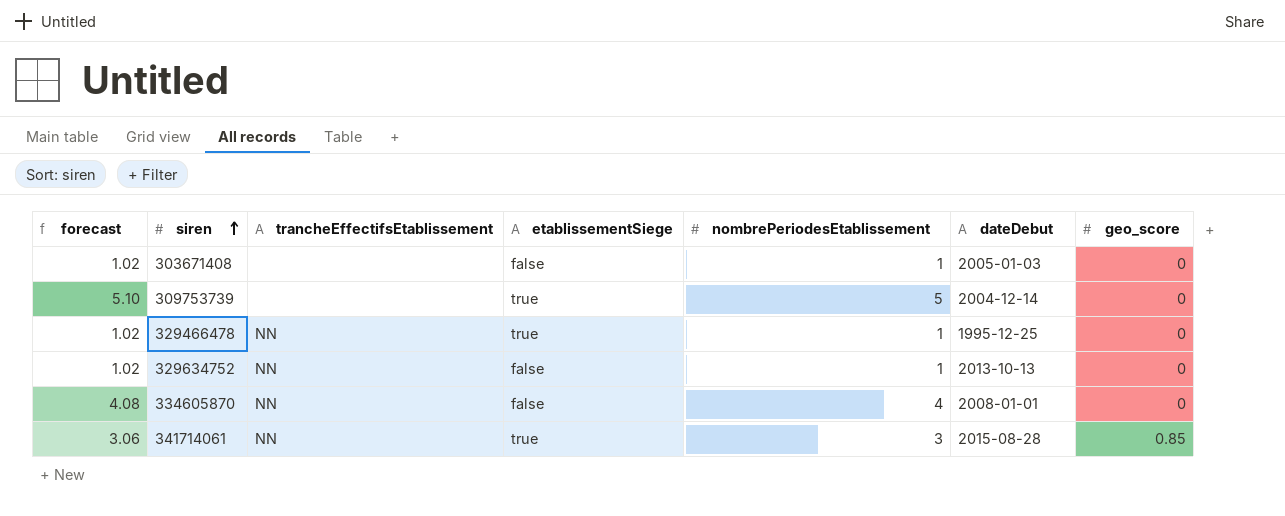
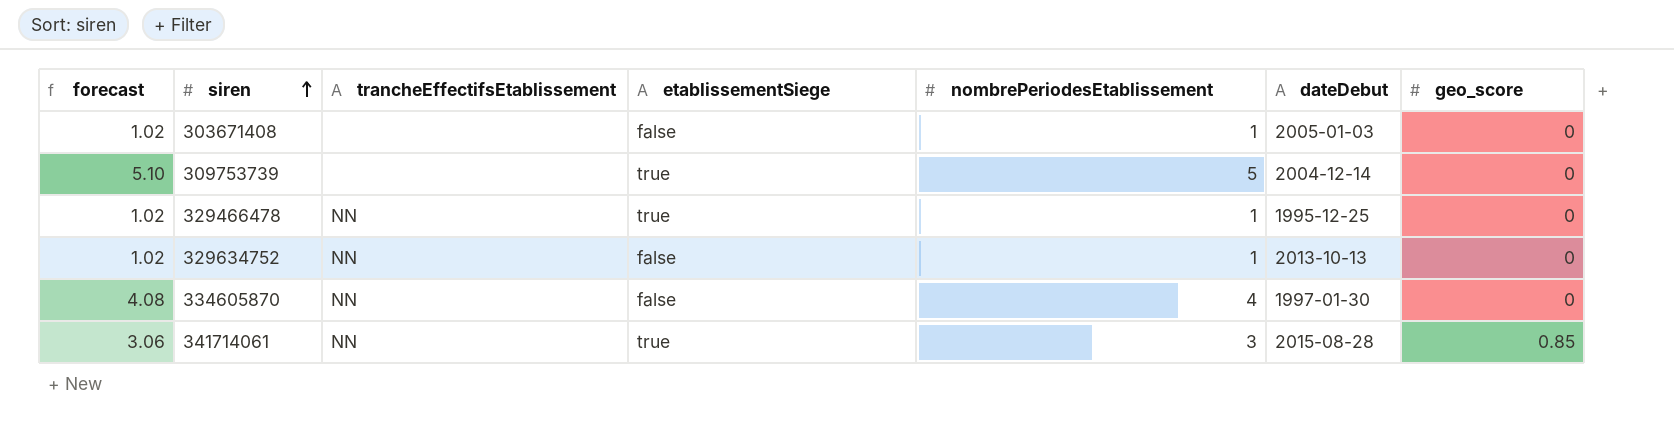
334605870 | dateDebut: 2008-01-01 -> 1997-01-30

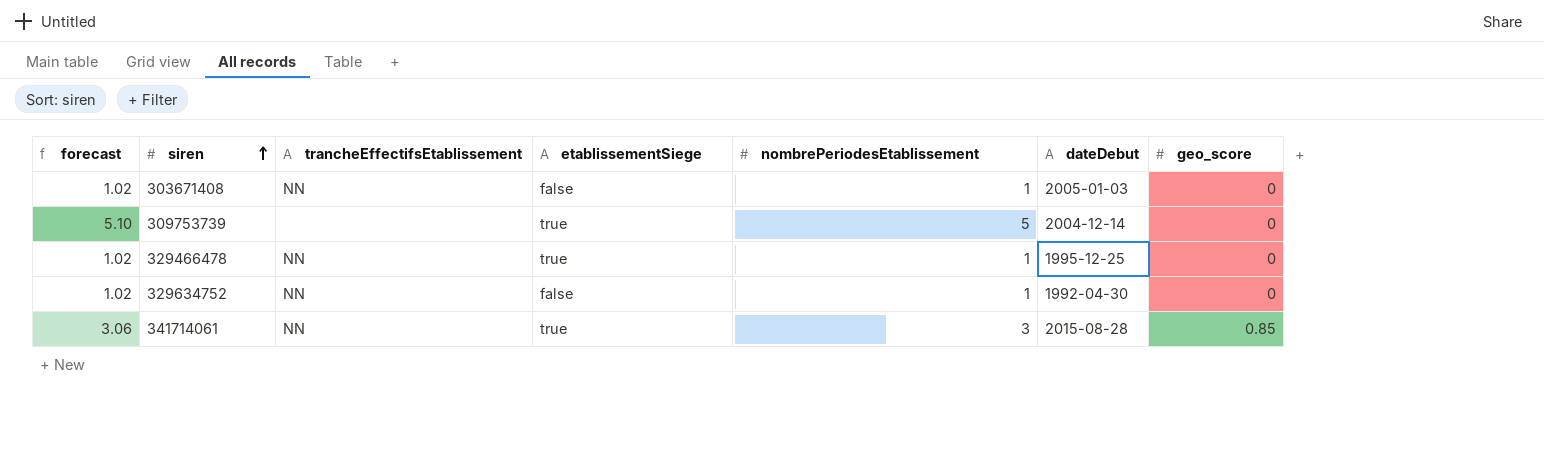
row 334605870: 4.08 | NN | false | 4 | 1997-01-30 | 0 -> none
303671408 | trancheEffectifsEtablissement: none -> NN
329634752 | dateDebut: 2013-10-13 -> 1992-04-30

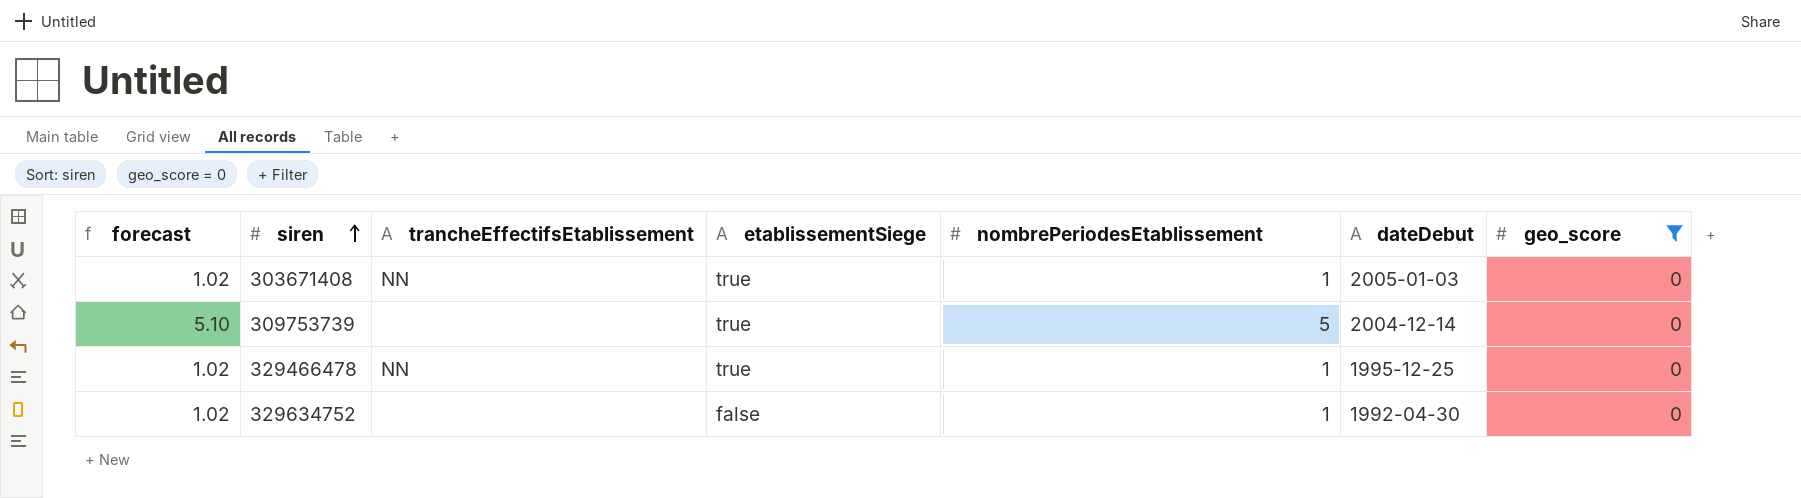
filter: none -> geo_score = 0
303671408 | etablissementSiege: false -> true
329634752 | trancheEffectifsEtablissement: NN -> none

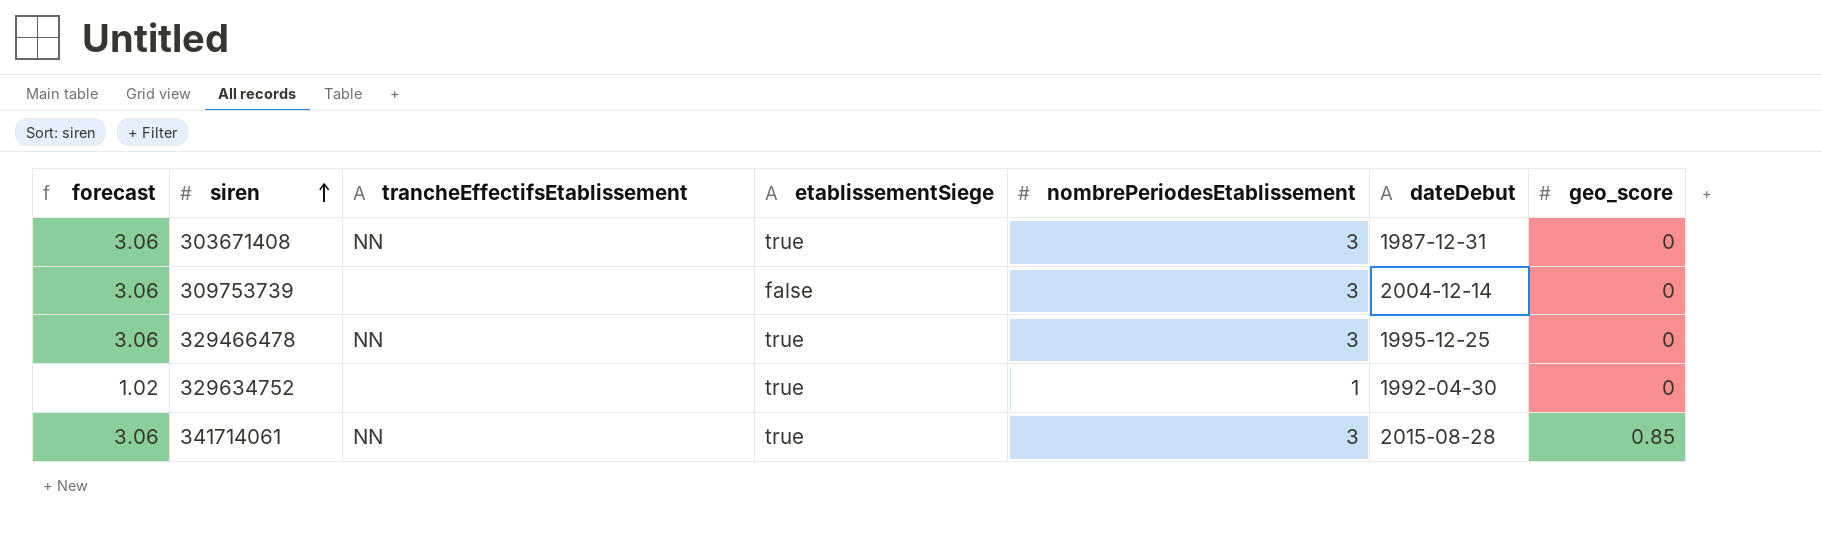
filter: geo_score = 0 -> none
303671408 | forecast: 1.02 -> 3.06
303671408 | nombrePeriodesEtablissement: 1 -> 3
303671408 | dateDebut: 2005-01-03 -> 1987-12-31
309753739 | forecast: 5.10 -> 3.06
309753739 | etablissementSiege: true -> false
309753739 | nombrePeriodesEtablissement: 5 -> 3
329466478 | forecast: 1.02 -> 3.06
329466478 | nombrePeriodesEtablissement: 1 -> 3
329634752 | etablissementSiege: false -> true

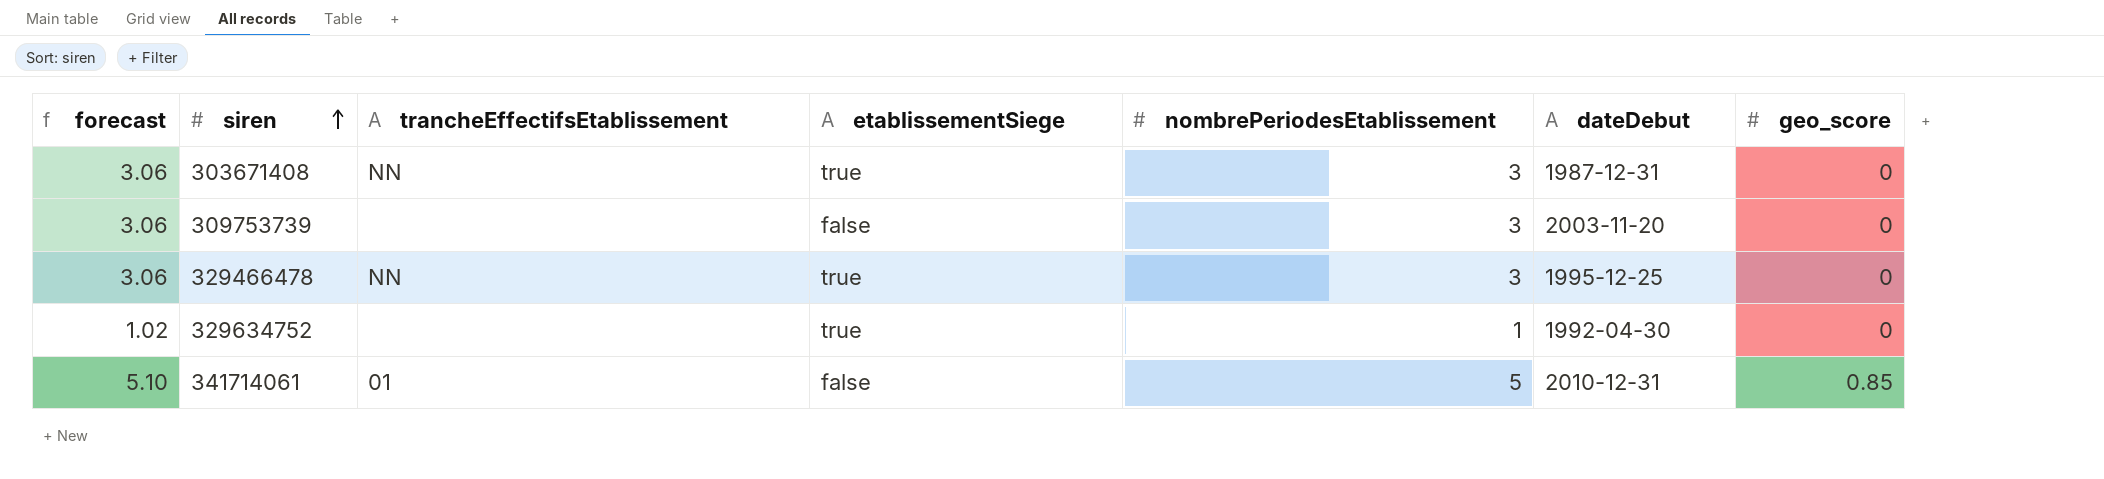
309753739 | dateDebut: 2004-12-14 -> 2003-11-20
341714061 | forecast: 3.06 -> 5.10
341714061 | trancheEffectifsEtablissement: NN -> 01
341714061 | etablissementSiege: true -> false
341714061 | nombrePeriodesEtablissement: 3 -> 5
341714061 | dateDebut: 2015-08-28 -> 2010-12-31

